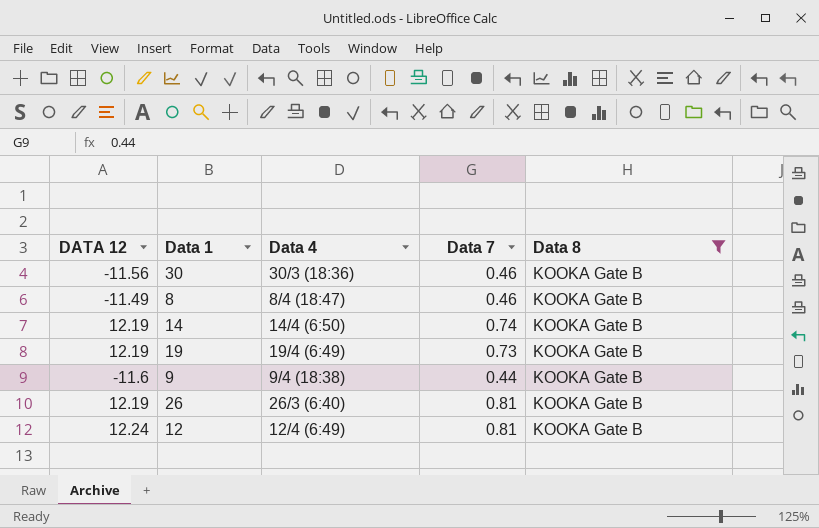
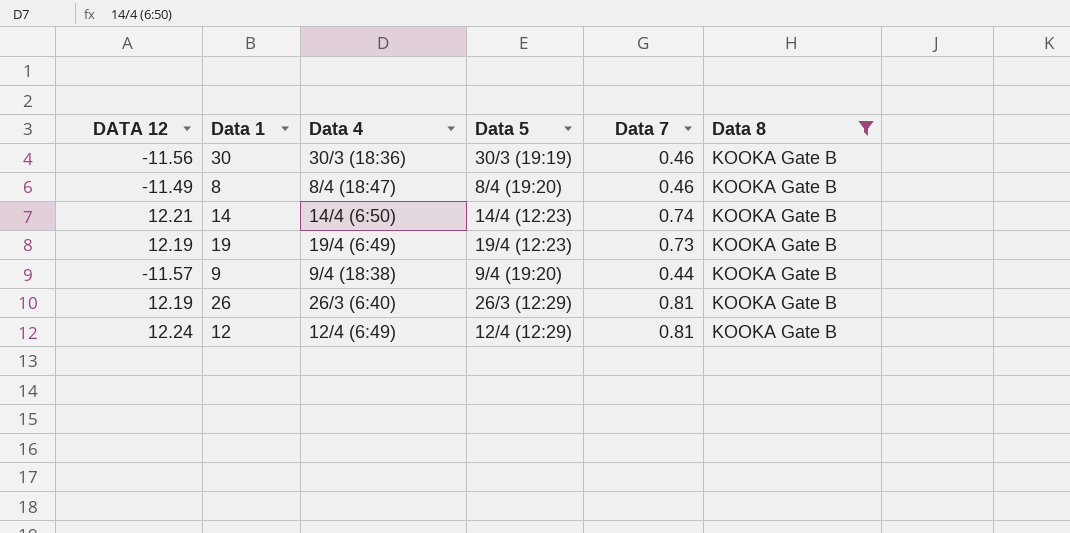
column Data 5 | position: none -> 4
14 | DATA 12: 12.19 -> 12.21
9 | DATA 12: -11.6 -> -11.57

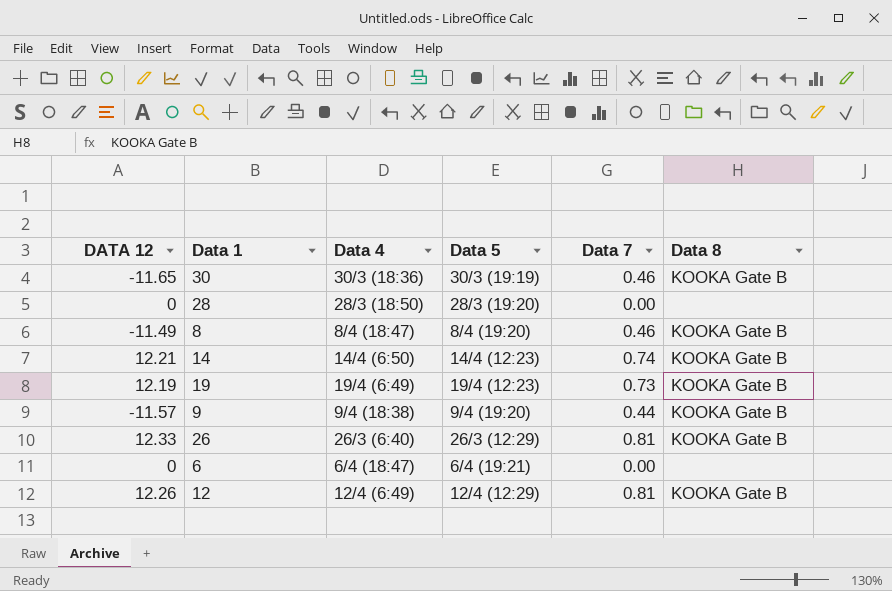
filter: Data 8 = KOOKA Gate B -> none
30 | DATA 12: -11.56 -> -11.65
26 | DATA 12: 12.19 -> 12.33
12 | DATA 12: 12.24 -> 12.26

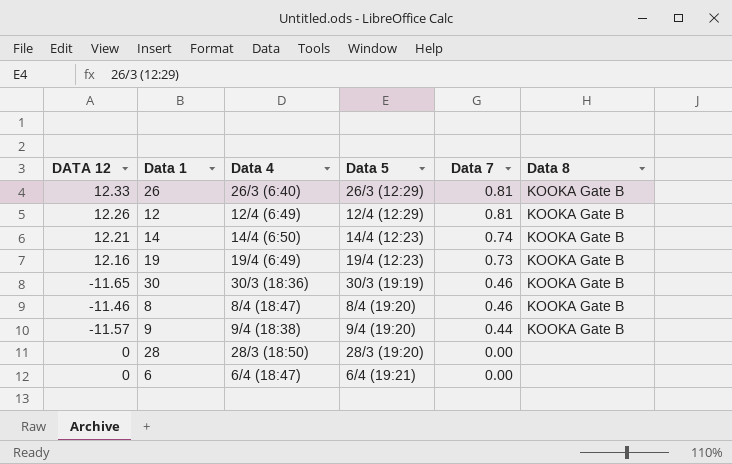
row order: none -> Data 7 descending
19 | DATA 12: 12.19 -> 12.16
8 | DATA 12: -11.49 -> -11.46

